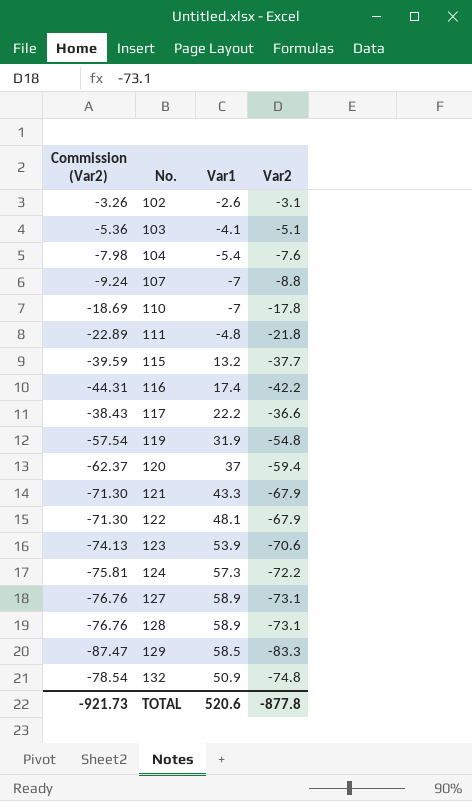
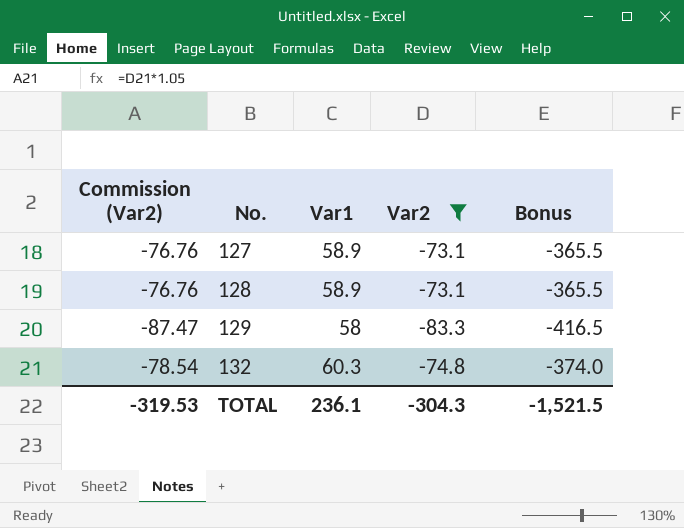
filter: none -> Var2 <= -73.1
column Bonus | formula: none -> [Var2] * 5
129 | Var1: 58.5 -> 58
132 | Var1: 50.9 -> 60.3
TOTAL | Commission (Var2): -921.73 -> -319.53
TOTAL | Var1: 520.6 -> 236.1
TOTAL | Var2: -877.8 -> -304.3

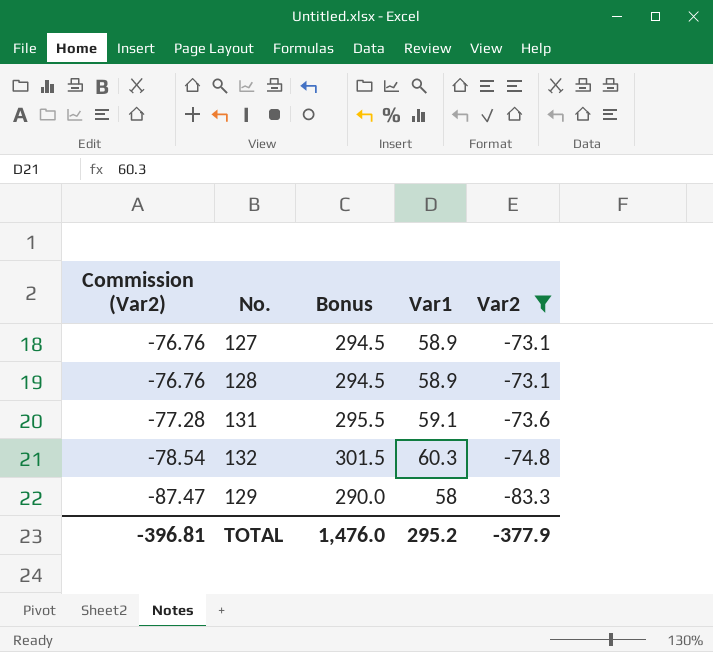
row order: No. ascending -> Commission (Var2) descending
column Bonus | formula: [Var2] * 5 -> [Var1] * 5
column Bonus | position: 5 -> 3
row 131: none -> -77.28 | 295.5 | 59.1 | -73.6
TOTAL | Commission (Var2): -319.53 -> -396.81
TOTAL | Bonus: -1,521.5 -> 1,476.0
TOTAL | Var1: 236.1 -> 295.2
TOTAL | Var2: -304.3 -> -377.9

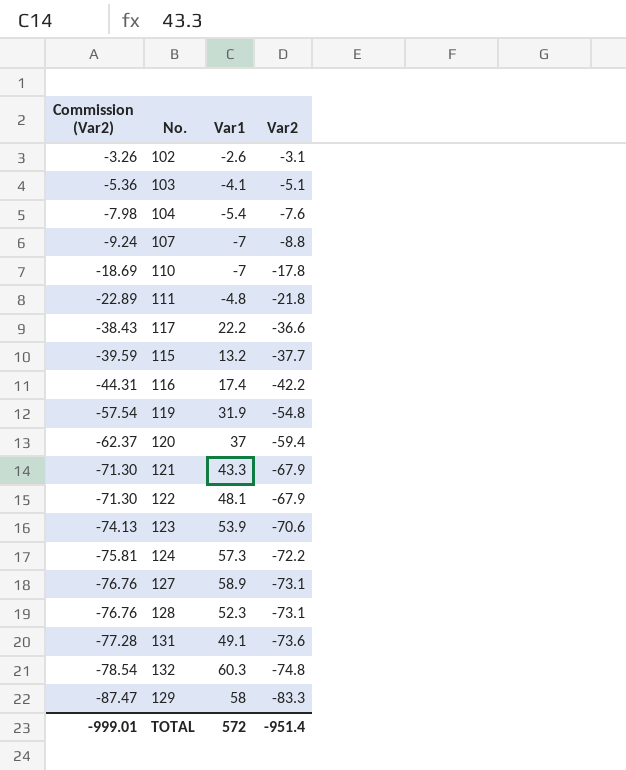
filter: Var2 <= -73.1 -> none
column Bonus | formula: [Var1] * 5 -> none
128 | Var1: 58.9 -> 52.3
131 | Var1: 59.1 -> 49.1
TOTAL | Commission (Var2): -396.81 -> -999.01
TOTAL | Var1: 295.2 -> 572
TOTAL | Var2: -377.9 -> -951.4

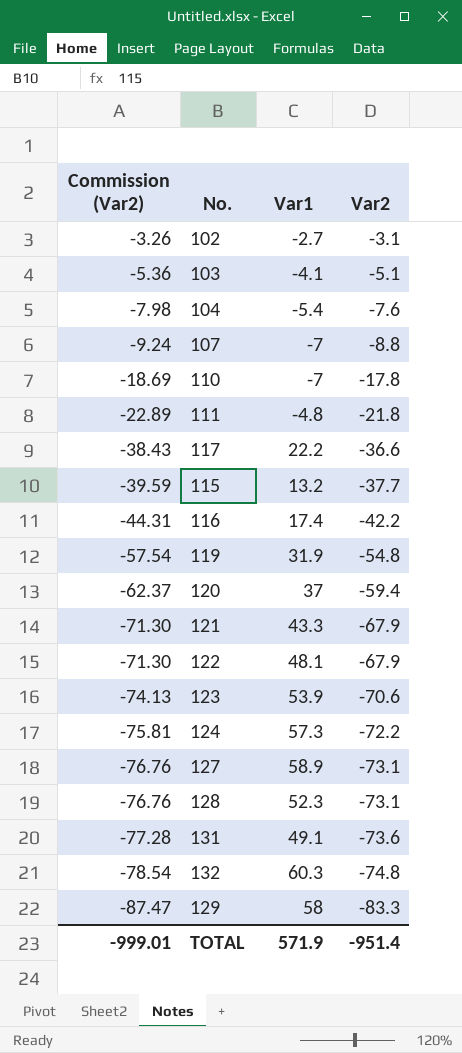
102 | Var1: -2.6 -> -2.7
TOTAL | Var1: 572 -> 571.9

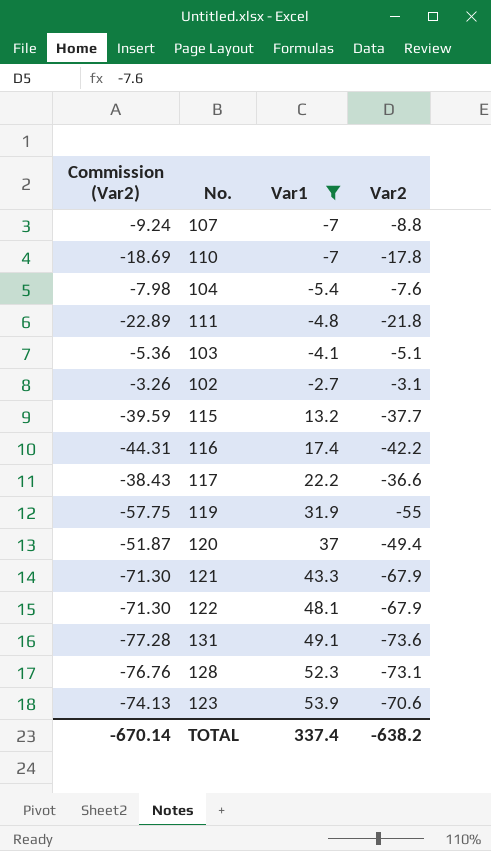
filter: none -> Var1 <= 53.9
row order: Commission (Var2) descending -> Var1 ascending
119 | Commission (Var2): -57.54 -> -57.75
119 | Var2: -54.8 -> -55
120 | Commission (Var2): -62.37 -> -51.87
120 | Var2: -59.4 -> -49.4
TOTAL | Commission (Var2): -999.01 -> -670.14
TOTAL | Var1: 571.9 -> 337.4
TOTAL | Var2: -951.4 -> -638.2

